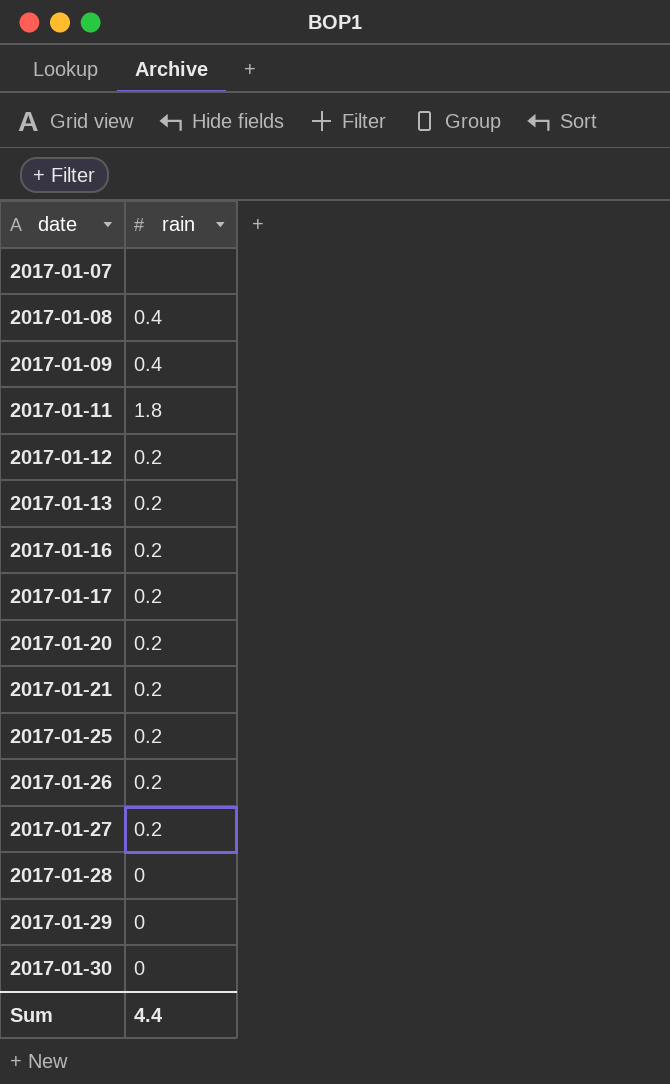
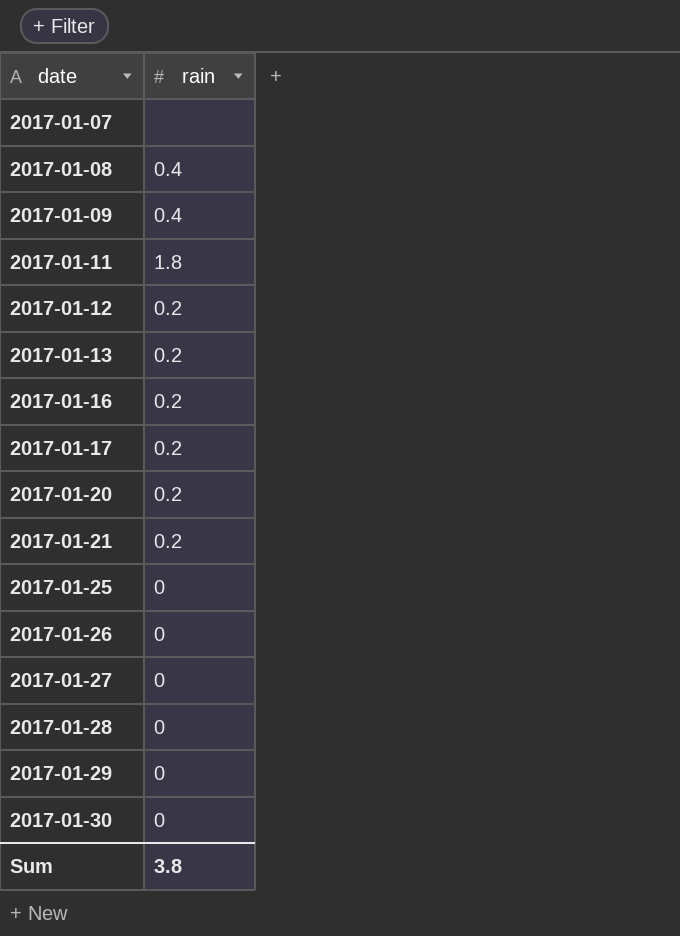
2017-01-25 | rain: 0.2 -> 0
2017-01-26 | rain: 0.2 -> 0
2017-01-27 | rain: 0.2 -> 0
Sum | rain: 4.4 -> 3.8

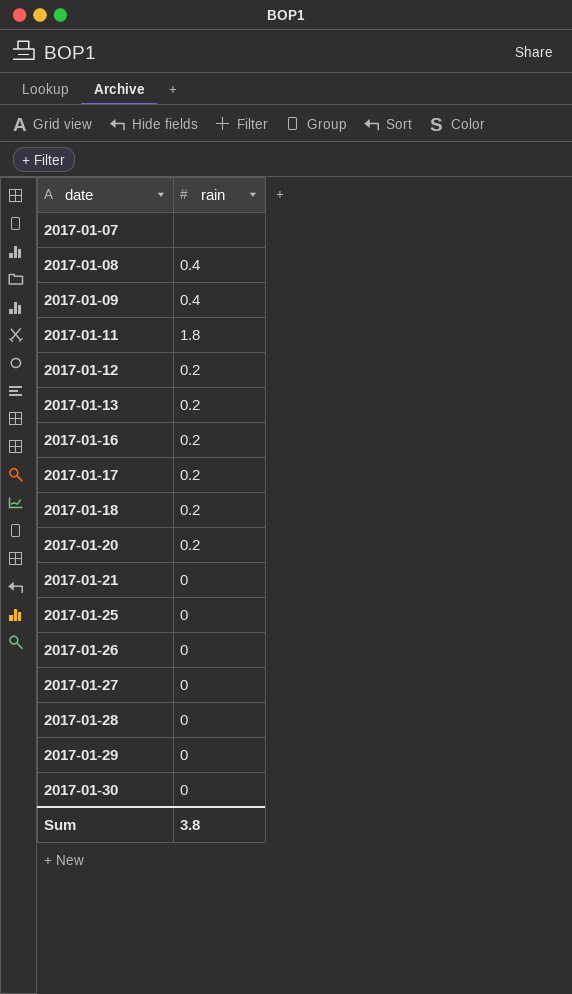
row 2017-01-18: none -> 0.2
2017-01-21 | rain: 0.2 -> 0

